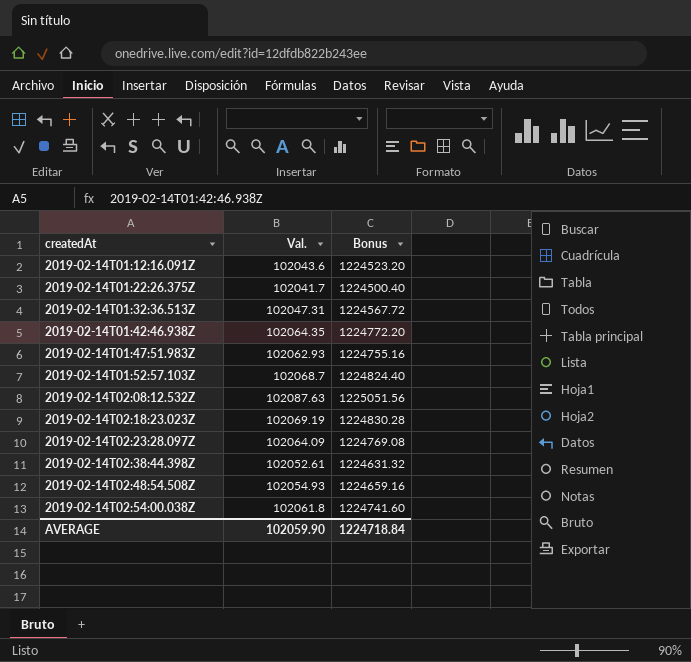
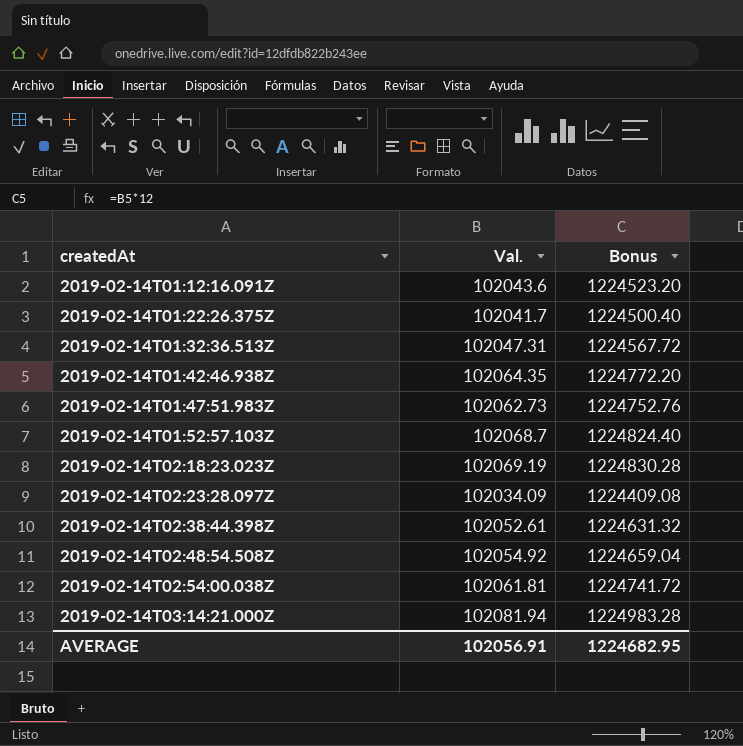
row 2019-02-14T02:08:12.532Z: 102087.63 | 1225051.56 -> none
2019-02-14T01:47:51.983Z | Val.: 102062.93 -> 102062.73
2019-02-14T01:47:51.983Z | Bonus: 1224755.16 -> 1224752.76
2019-02-14T02:23:28.097Z | Val.: 102064.09 -> 102034.09
2019-02-14T02:23:28.097Z | Bonus: 1224769.08 -> 1224409.08
2019-02-14T02:48:54.508Z | Val.: 102054.93 -> 102054.92
2019-02-14T02:48:54.508Z | Bonus: 1224659.16 -> 1224659.04
2019-02-14T02:54:00.038Z | Val.: 102061.8 -> 102061.81
2019-02-14T02:54:00.038Z | Bonus: 1224741.60 -> 1224741.72
row 2019-02-14T03:14:21.000Z: none -> 102081.94 | 1224983.28
AVERAGE | Val.: 102059.90 -> 102056.91
AVERAGE | Bonus: 1224718.84 -> 1224682.95

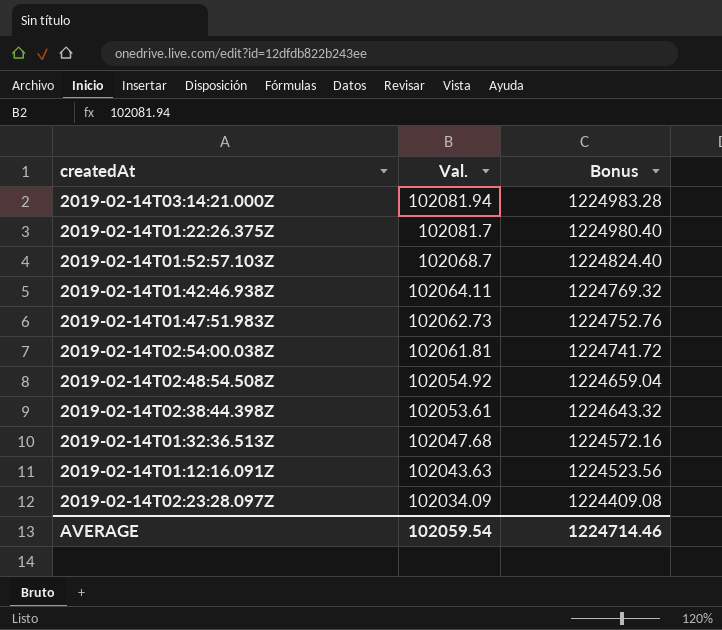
row order: createdAt ascending -> Val. descending
row 2019-02-14T02:18:23.023Z: 102069.19 | 1224830.28 -> none
2019-02-14T01:22:26.375Z | Val.: 102041.7 -> 102081.7
2019-02-14T01:22:26.375Z | Bonus: 1224500.40 -> 1224980.40
2019-02-14T01:42:46.938Z | Val.: 102064.35 -> 102064.11
2019-02-14T01:42:46.938Z | Bonus: 1224772.20 -> 1224769.32
2019-02-14T02:38:44.398Z | Val.: 102052.61 -> 102053.61
2019-02-14T02:38:44.398Z | Bonus: 1224631.32 -> 1224643.32
2019-02-14T01:32:36.513Z | Val.: 102047.31 -> 102047.68
2019-02-14T01:32:36.513Z | Bonus: 1224567.72 -> 1224572.16
2019-02-14T01:12:16.091Z | Val.: 102043.6 -> 102043.63
2019-02-14T01:12:16.091Z | Bonus: 1224523.20 -> 1224523.56
AVERAGE | Val.: 102056.91 -> 102059.54
AVERAGE | Bonus: 1224682.95 -> 1224714.46

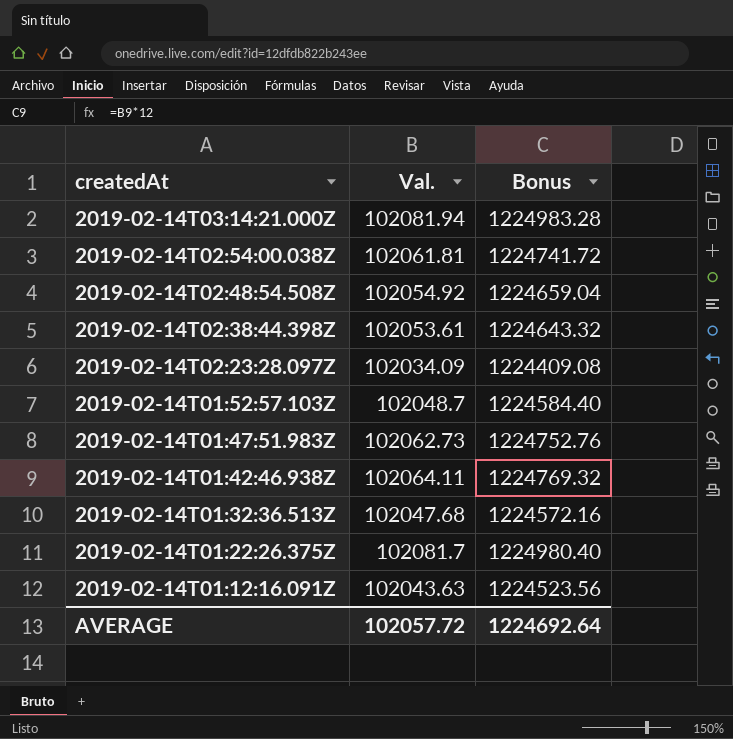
row order: Val. descending -> createdAt descending
2019-02-14T01:52:57.103Z | Val.: 102068.7 -> 102048.7
2019-02-14T01:52:57.103Z | Bonus: 1224824.40 -> 1224584.40
AVERAGE | Val.: 102059.54 -> 102057.72
AVERAGE | Bonus: 1224714.46 -> 1224692.64

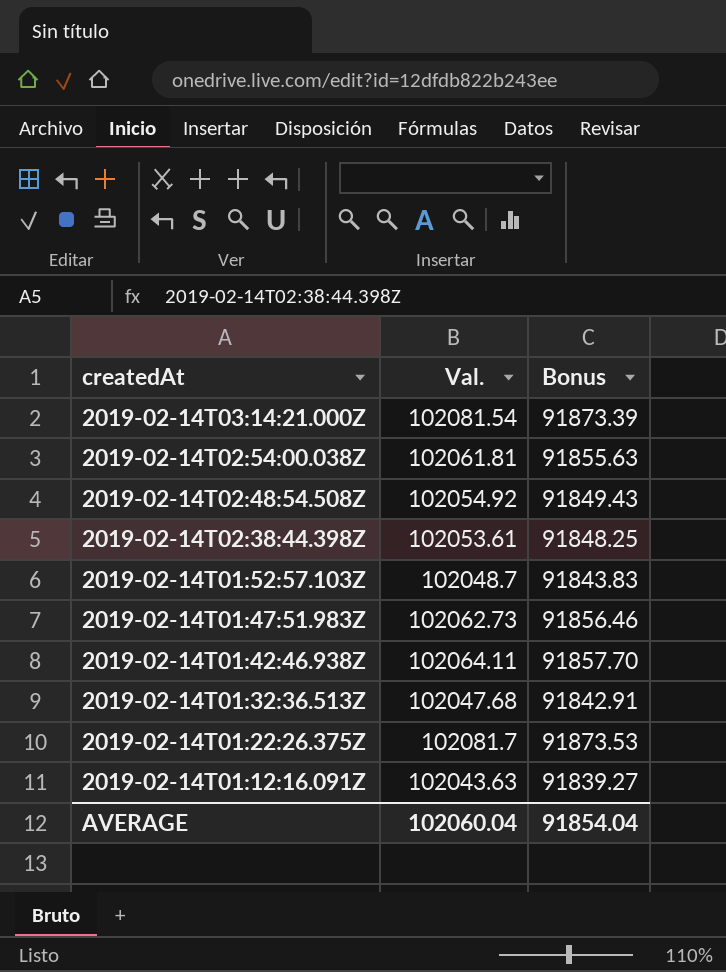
column Bonus | formula: [Val.] * 12 -> [Val.] * 0.9
row 2019-02-14T02:23:28.097Z: 102034.09 | 1224409.08 -> none
2019-02-14T03:14:21.000Z | Val.: 102081.94 -> 102081.54
AVERAGE | Val.: 102057.72 -> 102060.04
AVERAGE | Bonus: 1224692.64 -> 91854.04

